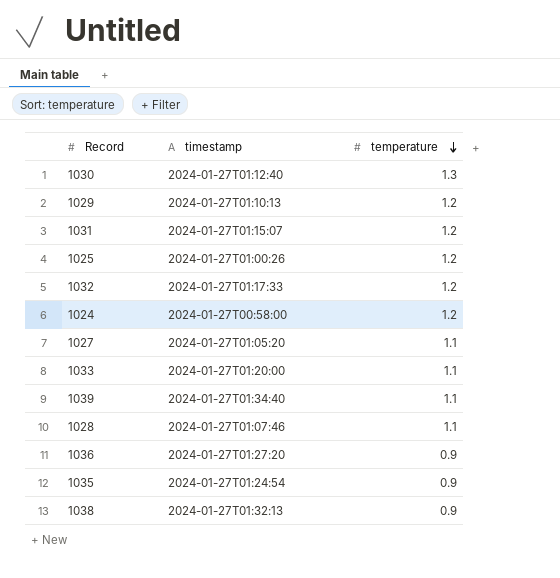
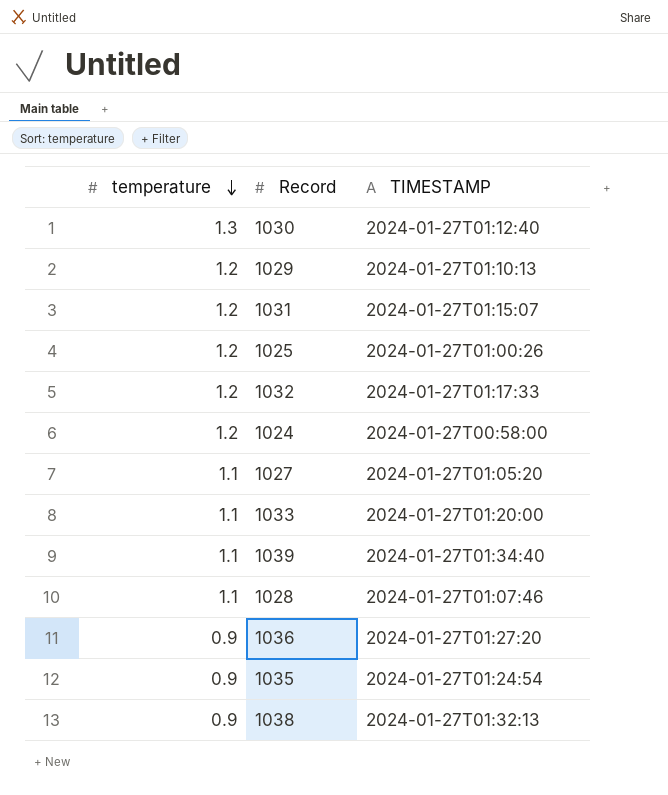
column temperature | position: 3 -> 1
column name: timestamp -> TIMESTAMP

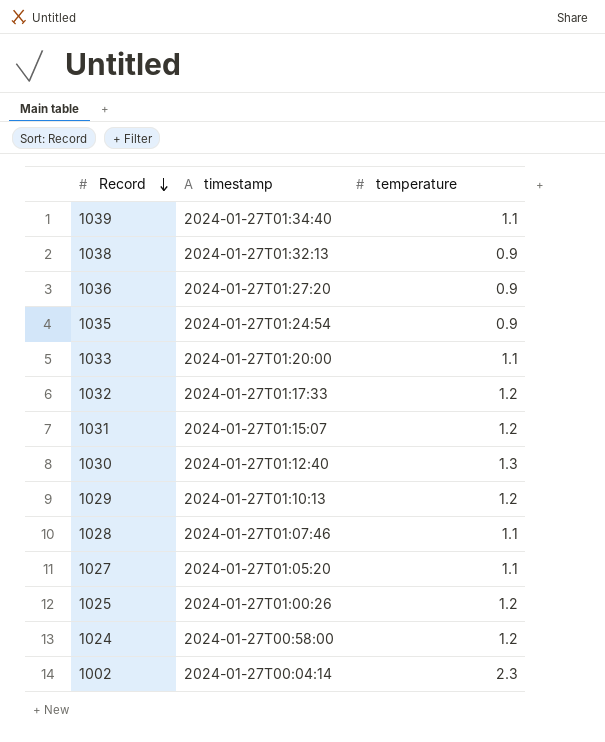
row order: temperature descending -> Record descending
column name: TIMESTAMP -> timestamp
column temperature | position: 1 -> 3
row 1002: none -> 2024-01-27T00:04:14 | 2.3

